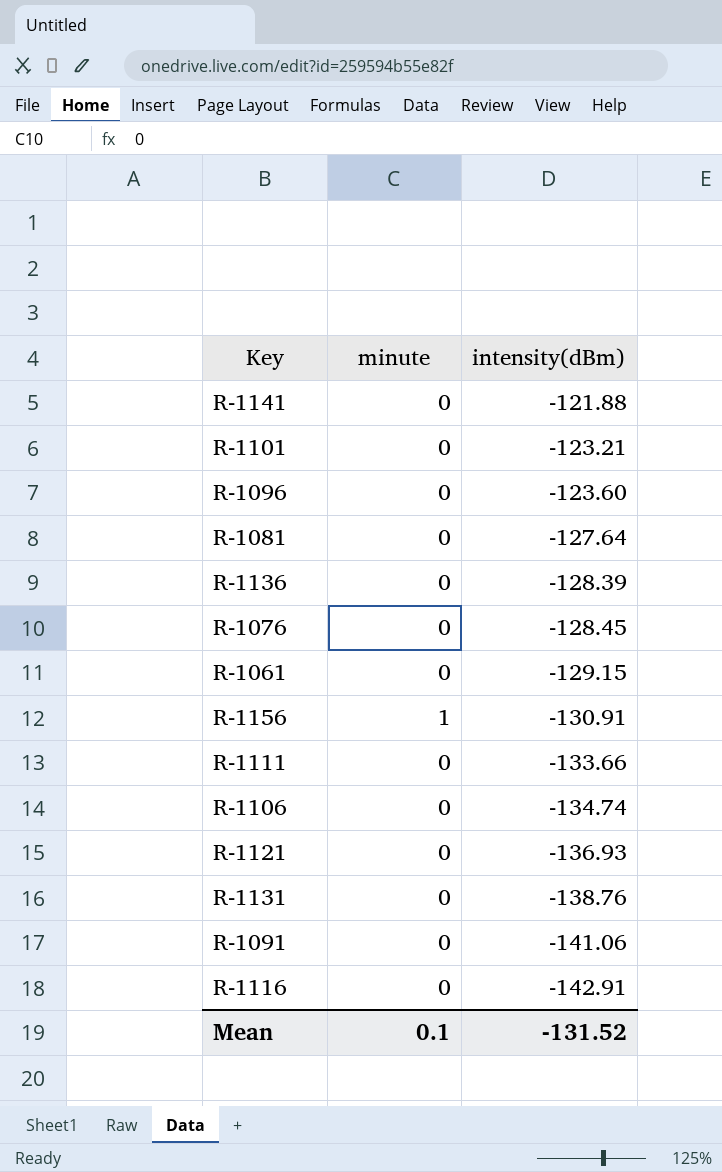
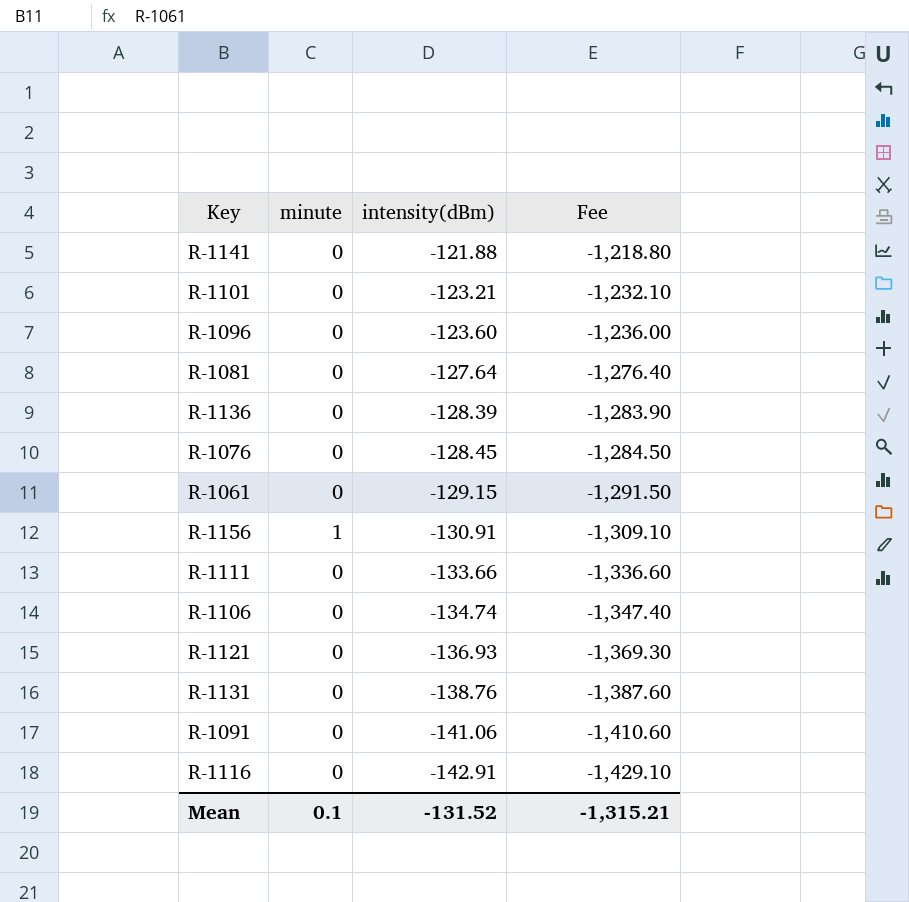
column Fee | formula: none -> [intensity(dBm)] * 10

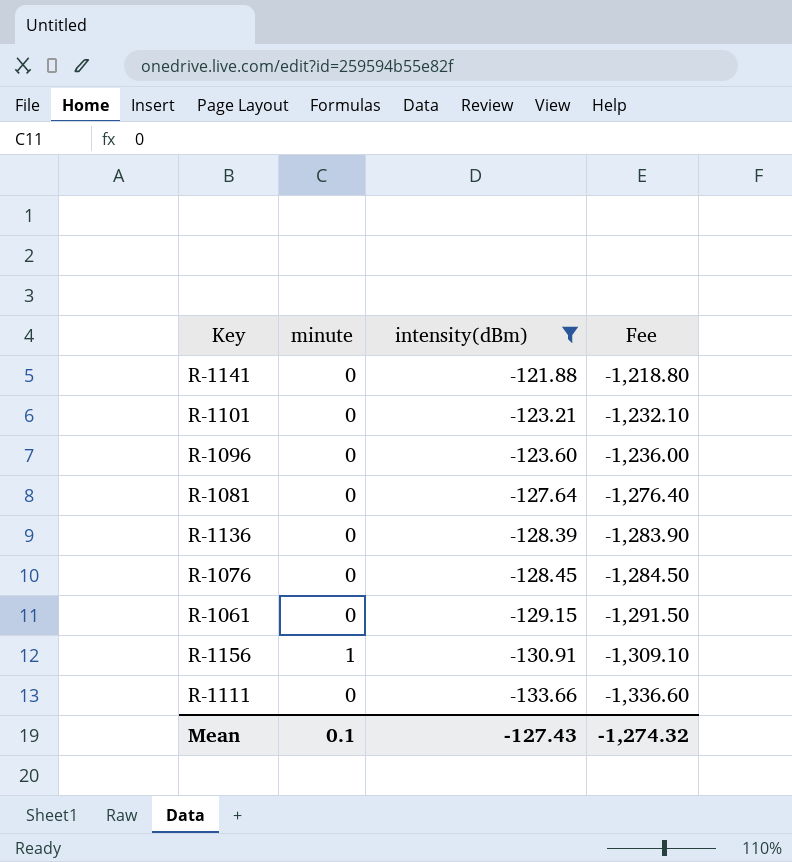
filter: none -> intensity(dBm) >= -133.66
Mean | intensity(dBm): -131.52 -> -127.43
Mean | Fee: -1,315.21 -> -1,274.32

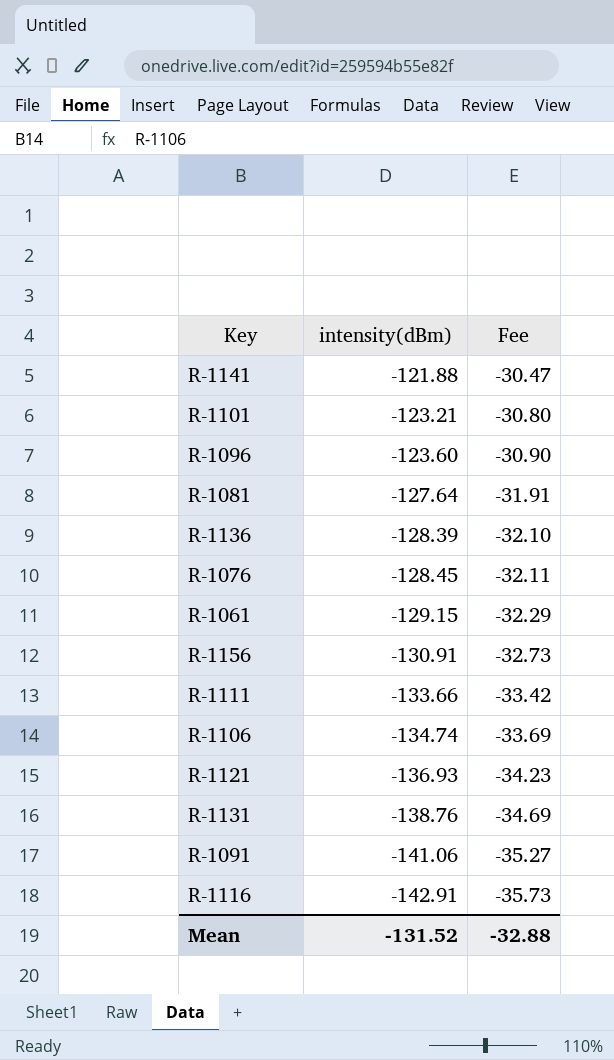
filter: intensity(dBm) >= -133.66 -> none
column minute | position: 2 -> none
column Fee | formula: [intensity(dBm)] * 10 -> [intensity(dBm)] * 0.25
Mean | intensity(dBm): -127.43 -> -131.52
Mean | Fee: -1,274.32 -> -32.88

